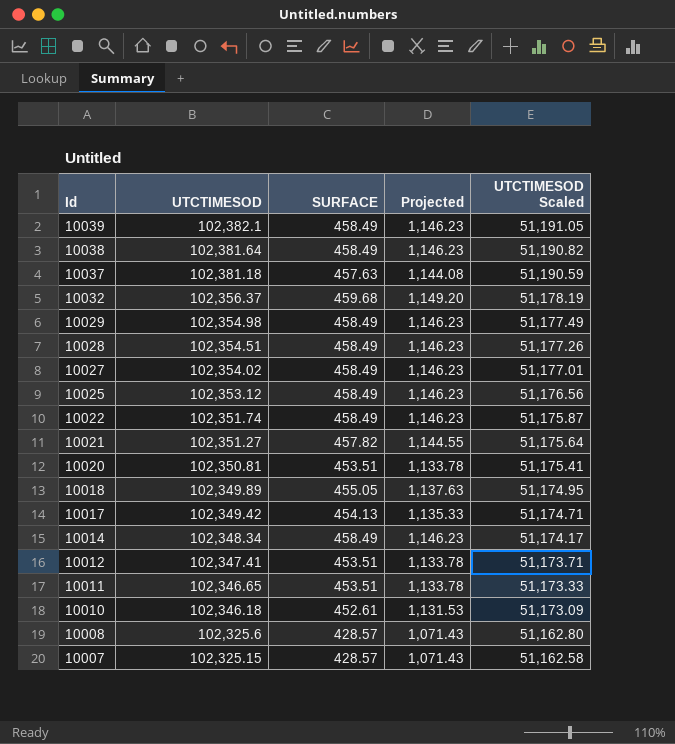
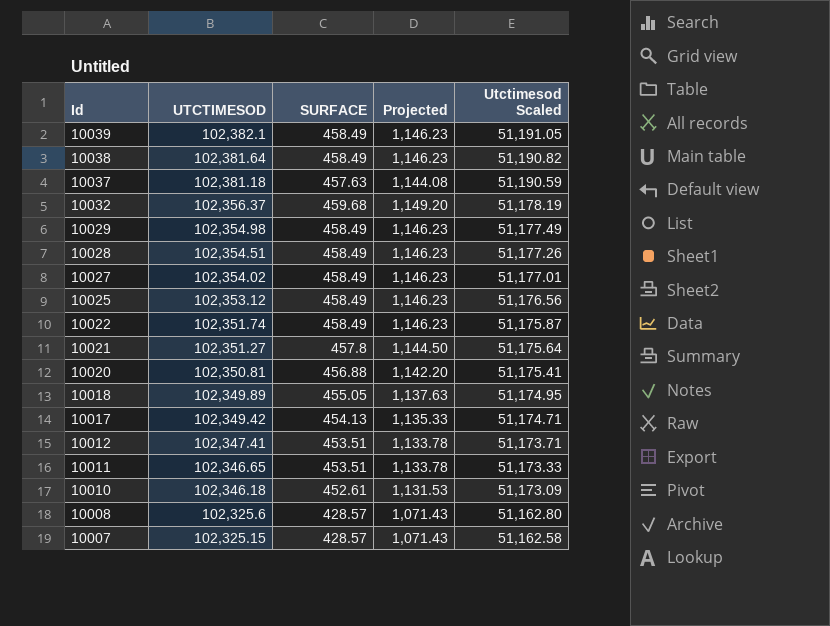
column name: UTCTIMESOD Scaled -> Utctimesod Scaled
row 10014: 102,348.34 | 458.49 | 1,146.23 | 51,174.17 -> none
10021 | SURFACE: 457.82 -> 457.8
10021 | Projected: 1,144.55 -> 1,144.50
10020 | SURFACE: 453.51 -> 456.88
10020 | Projected: 1,133.78 -> 1,142.20

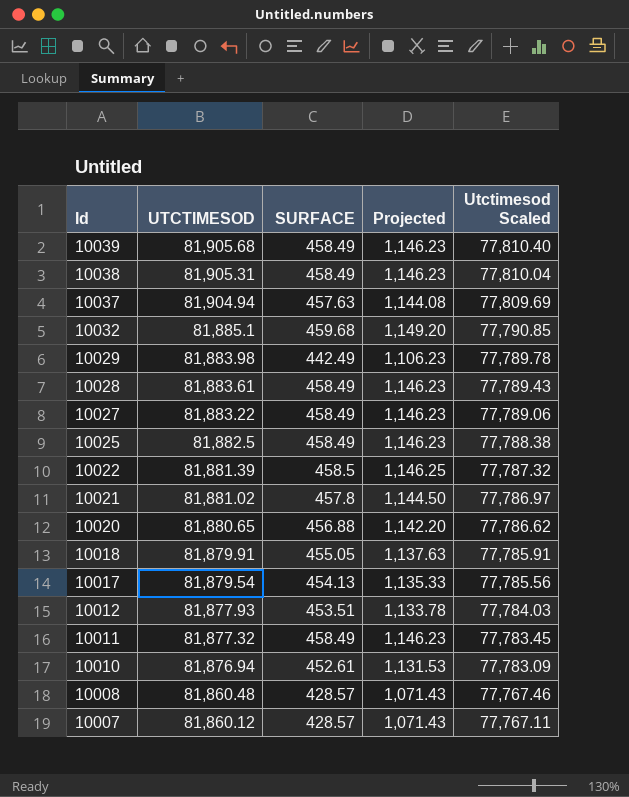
column Utctimesod Scaled | formula: [UTCTIMESOD] * 0.5 -> [UTCTIMESOD] * 0.95
10039 | UTCTIMESOD: 102,382.1 -> 81,905.68
10038 | UTCTIMESOD: 102,381.64 -> 81,905.31
10037 | UTCTIMESOD: 102,381.18 -> 81,904.94
10032 | UTCTIMESOD: 102,356.37 -> 81,885.1
10029 | UTCTIMESOD: 102,354.98 -> 81,883.98
10029 | SURFACE: 458.49 -> 442.49
10029 | Projected: 1,146.23 -> 1,106.23
10028 | UTCTIMESOD: 102,354.51 -> 81,883.61
10027 | UTCTIMESOD: 102,354.02 -> 81,883.22
10025 | UTCTIMESOD: 102,353.12 -> 81,882.5
10022 | UTCTIMESOD: 102,351.74 -> 81,881.39
10022 | SURFACE: 458.49 -> 458.5
10022 | Projected: 1,146.23 -> 1,146.25
10021 | UTCTIMESOD: 102,351.27 -> 81,881.02
10020 | UTCTIMESOD: 102,350.81 -> 81,880.65
10018 | UTCTIMESOD: 102,349.89 -> 81,879.91
10017 | UTCTIMESOD: 102,349.42 -> 81,879.54
10012 | UTCTIMESOD: 102,347.41 -> 81,877.93
10011 | UTCTIMESOD: 102,346.65 -> 81,877.32
10011 | SURFACE: 453.51 -> 458.49
10011 | Projected: 1,133.78 -> 1,146.23
10010 | UTCTIMESOD: 102,346.18 -> 81,876.94
10008 | UTCTIMESOD: 102,325.6 -> 81,860.48
10007 | UTCTIMESOD: 102,325.15 -> 81,860.12

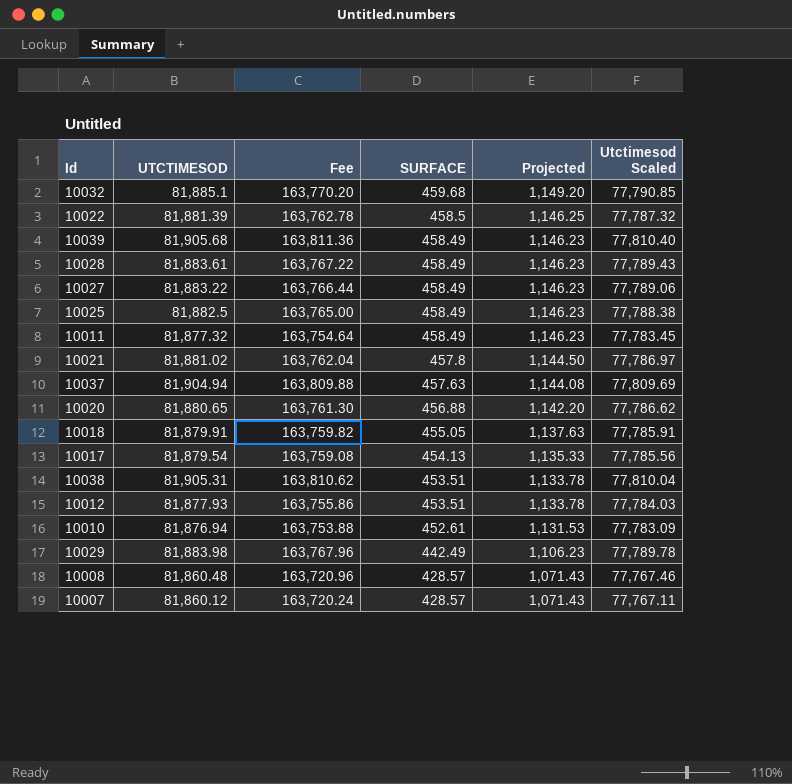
row order: Id descending -> SURFACE descending
column Fee | formula: none -> [UTCTIMESOD] * 2
10038 | SURFACE: 458.49 -> 453.51
10038 | Projected: 1,146.23 -> 1,133.78

